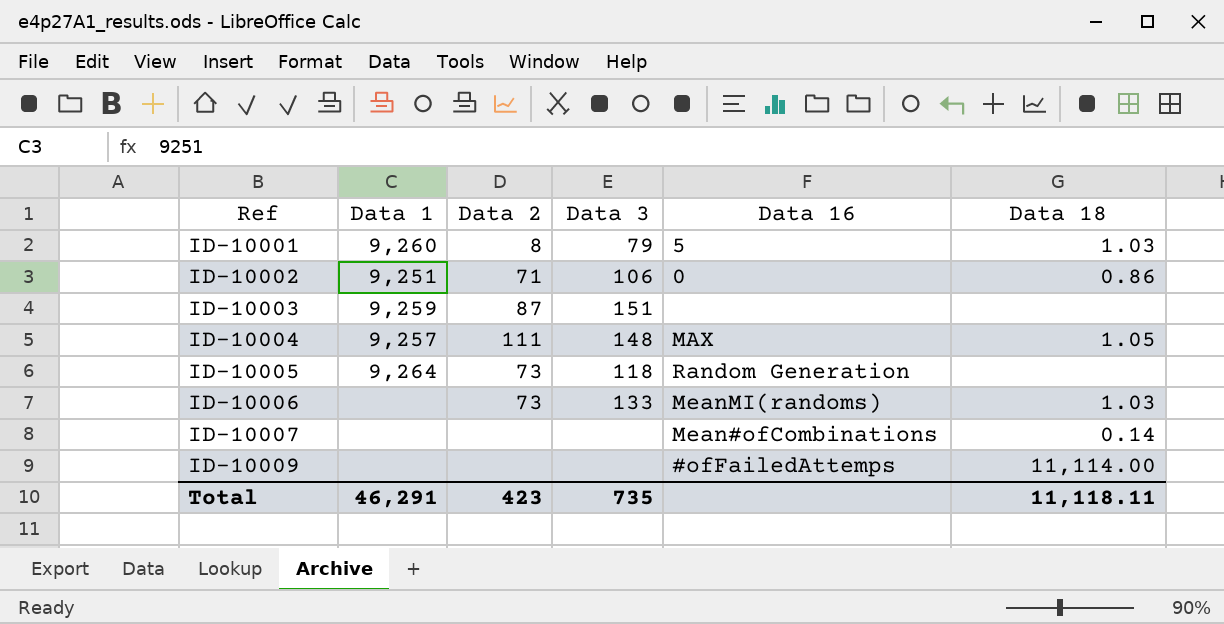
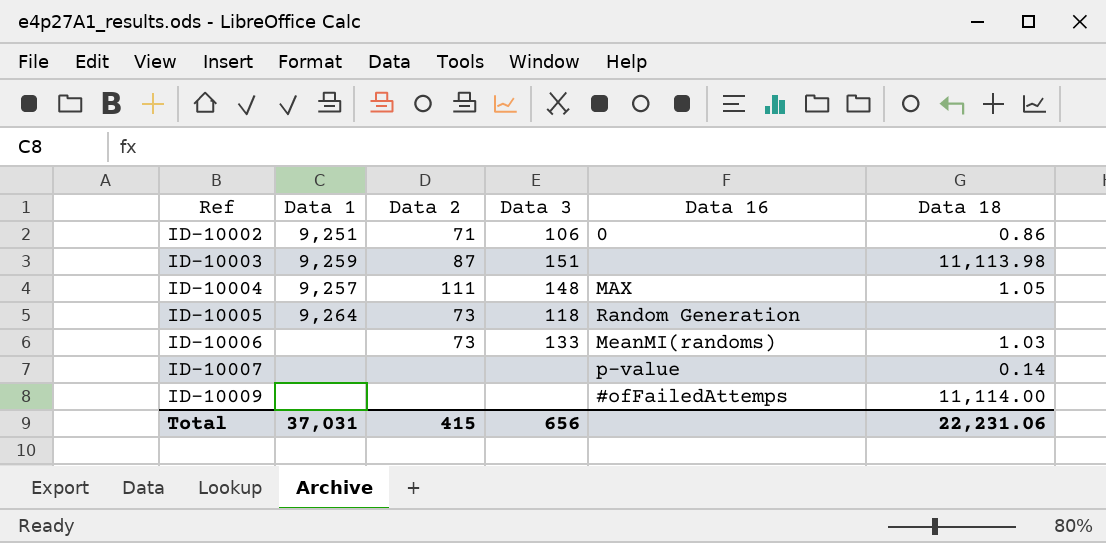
row ID-10001: 9,260 | 8 | 79 | 5 | 1.03 -> none
ID-10003 | Data 18: none -> 11,113.98
ID-10007 | Data 16: Mean#ofCombinations -> p-value
Total | Data 1: 46,291 -> 37,031
Total | Data 2: 423 -> 415
Total | Data 3: 735 -> 656
Total | Data 18: 11,118.11 -> 22,231.06

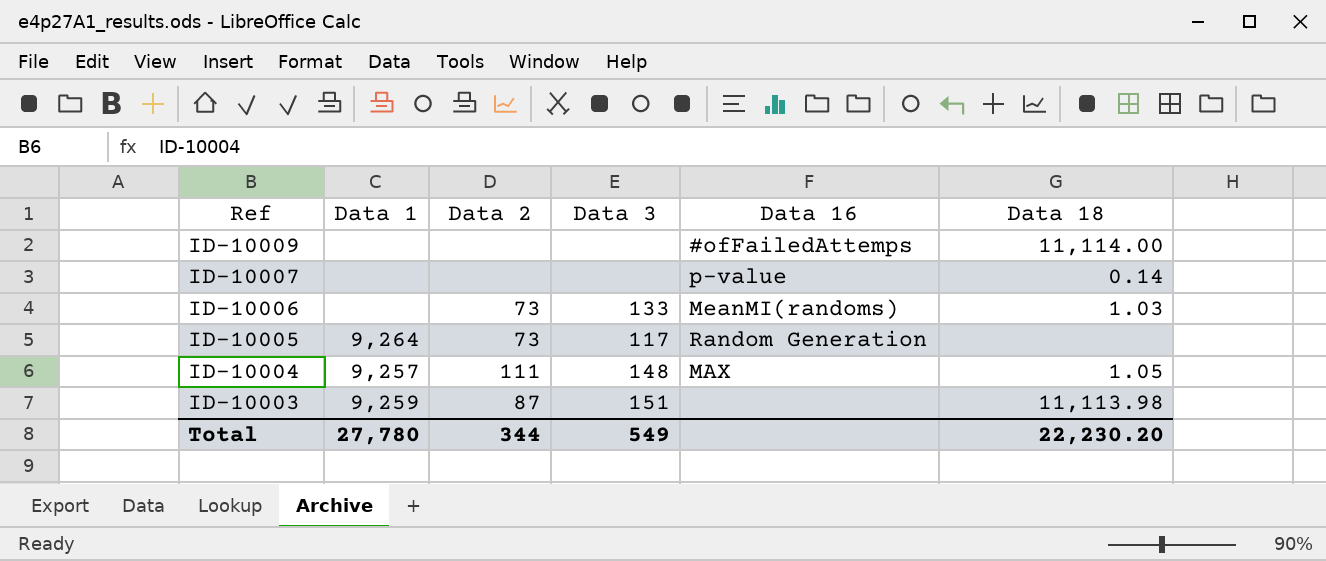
row order: Ref ascending -> Ref descending
row ID-10002: 9,251 | 71 | 106 | 0 | 0.86 -> none
ID-10005 | Data 3: 118 -> 117
Total | Data 1: 37,031 -> 27,780
Total | Data 2: 415 -> 344
Total | Data 3: 656 -> 549
Total | Data 18: 22,231.06 -> 22,230.20

